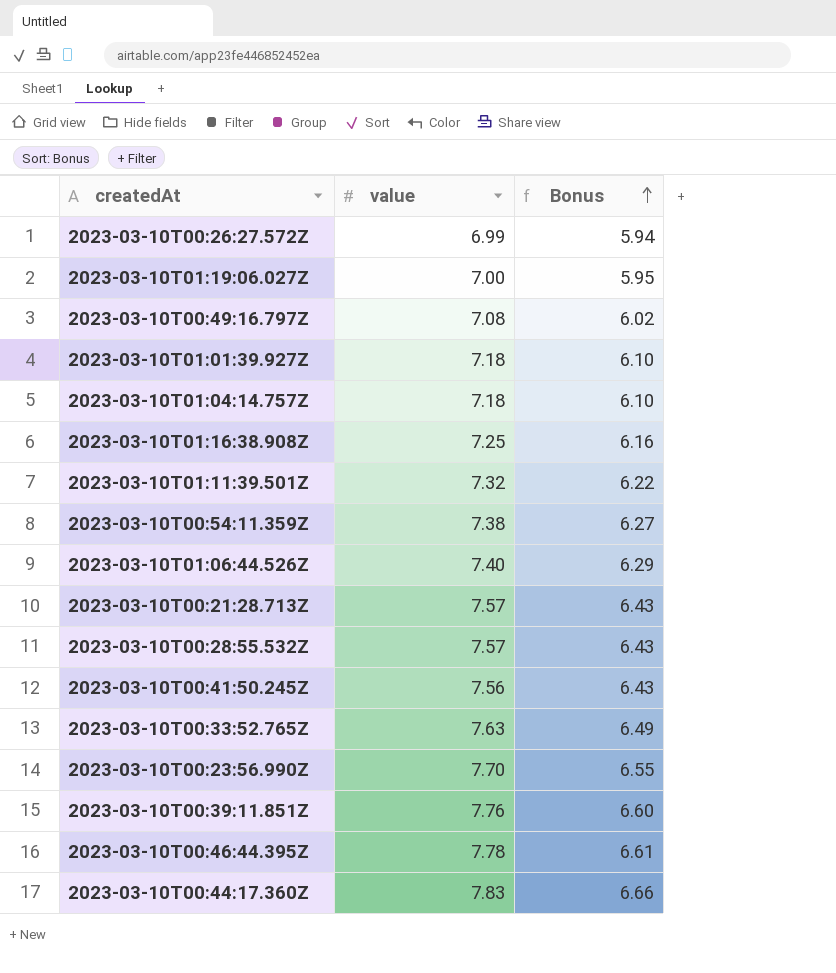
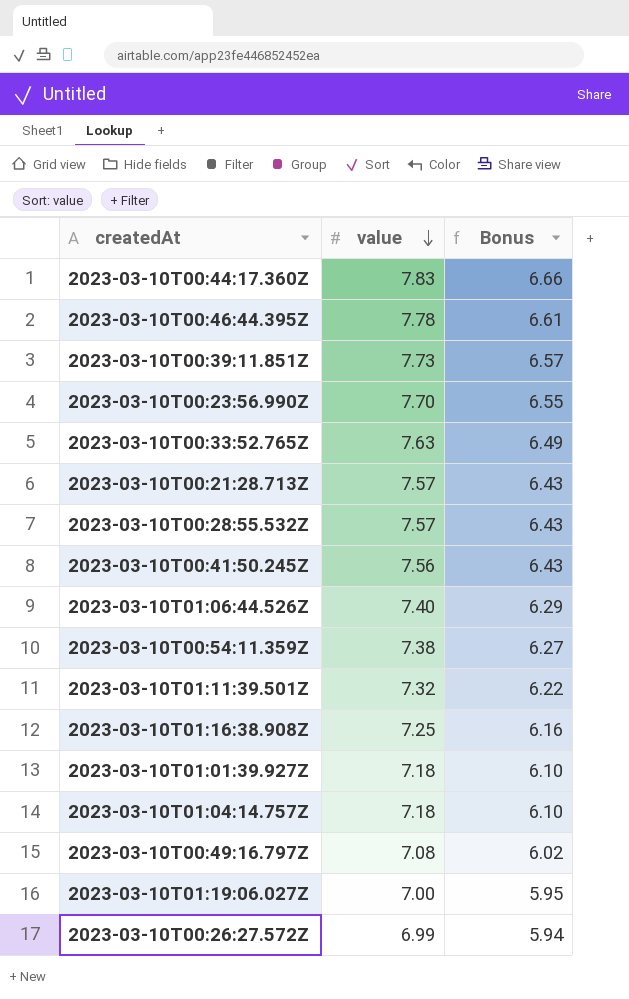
row order: Bonus ascending -> value descending
2023-03-10T00:39:11.851Z | value: 7.76 -> 7.73
2023-03-10T00:39:11.851Z | Bonus: 6.60 -> 6.57

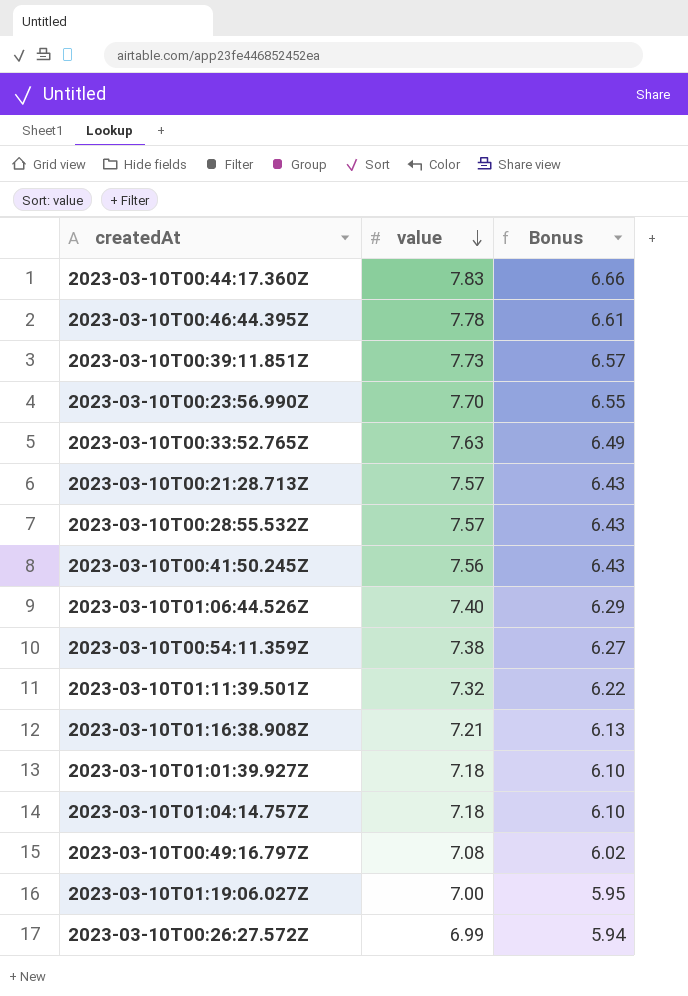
2023-03-10T01:16:38.908Z | value: 7.25 -> 7.21
2023-03-10T01:16:38.908Z | Bonus: 6.16 -> 6.13

